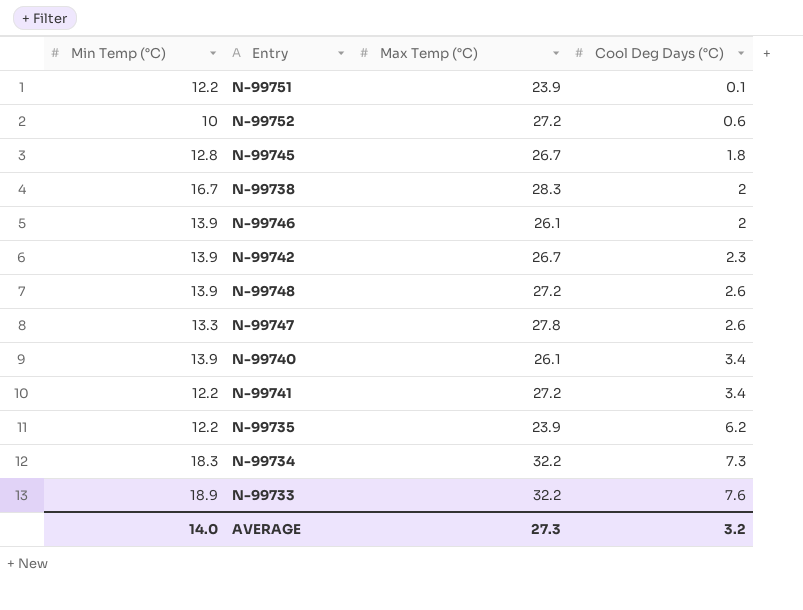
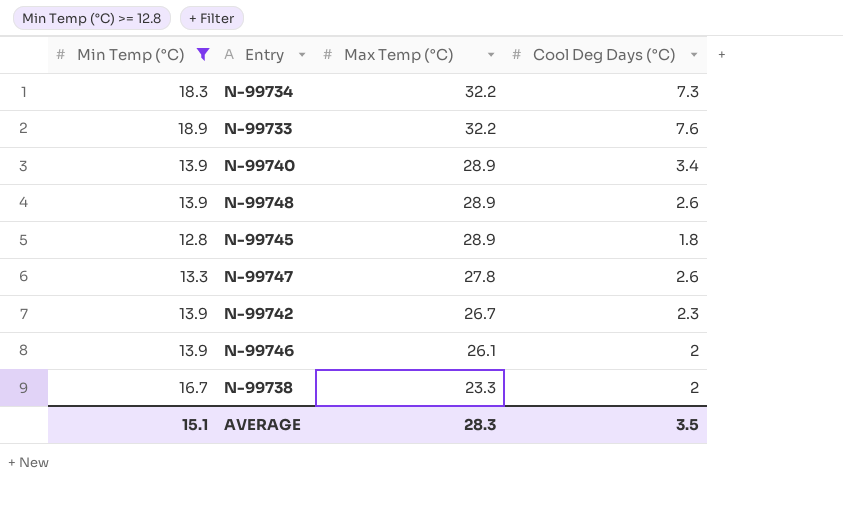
filter: none -> Min Temp (°C) >= 12.8
row order: Cool Deg Days (°C) ascending -> Max Temp (°C) descending
N-99740 | Max Temp (°C): 26.1 -> 28.9
N-99748 | Max Temp (°C): 27.2 -> 28.9
N-99745 | Max Temp (°C): 26.7 -> 28.9
N-99738 | Max Temp (°C): 28.3 -> 23.3
AVERAGE | Min Temp (°C): 14.0 -> 15.1
AVERAGE | Max Temp (°C): 27.3 -> 28.3
AVERAGE | Cool Deg Days (°C): 3.2 -> 3.5

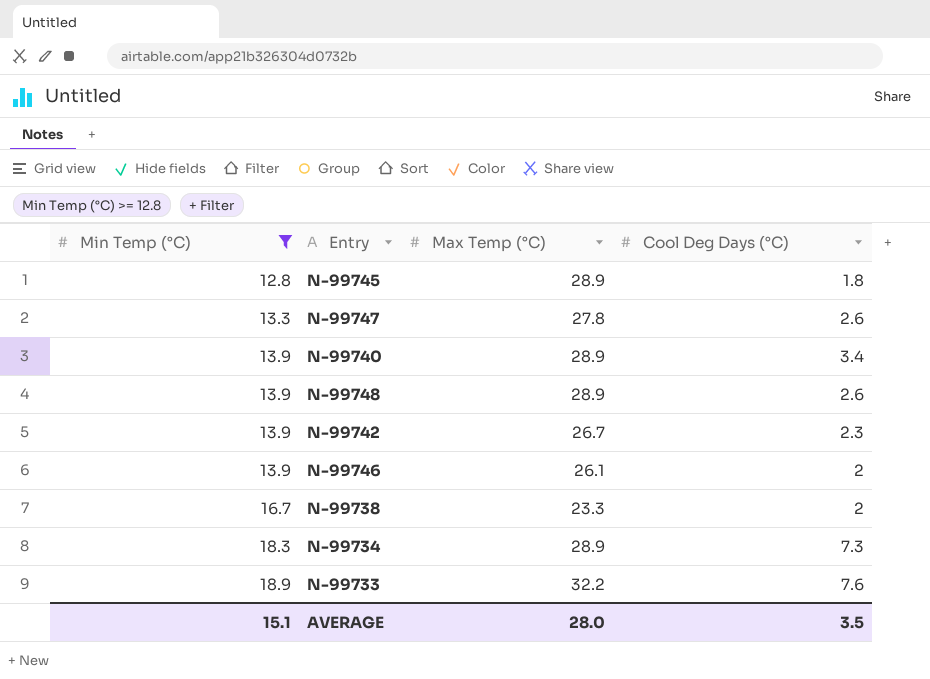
row order: Max Temp (°C) descending -> Min Temp (°C) ascending
N-99734 | Max Temp (°C): 32.2 -> 28.9
AVERAGE | Max Temp (°C): 28.3 -> 28.0

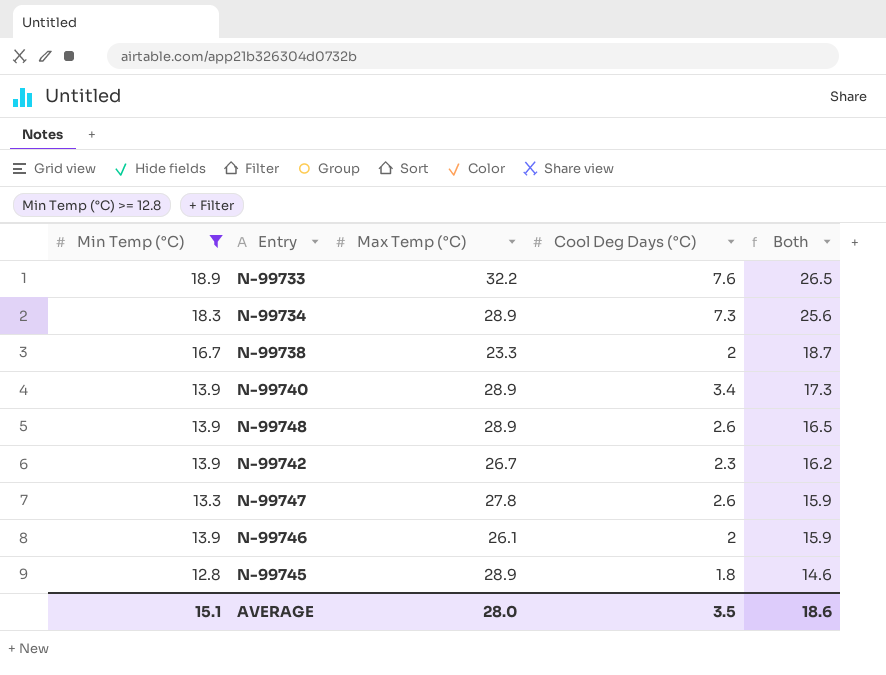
row order: Min Temp (°C) ascending -> Both descending
column Both | formula: none -> [Min Temp (°C)] + [Cool Deg Days (°C)]

